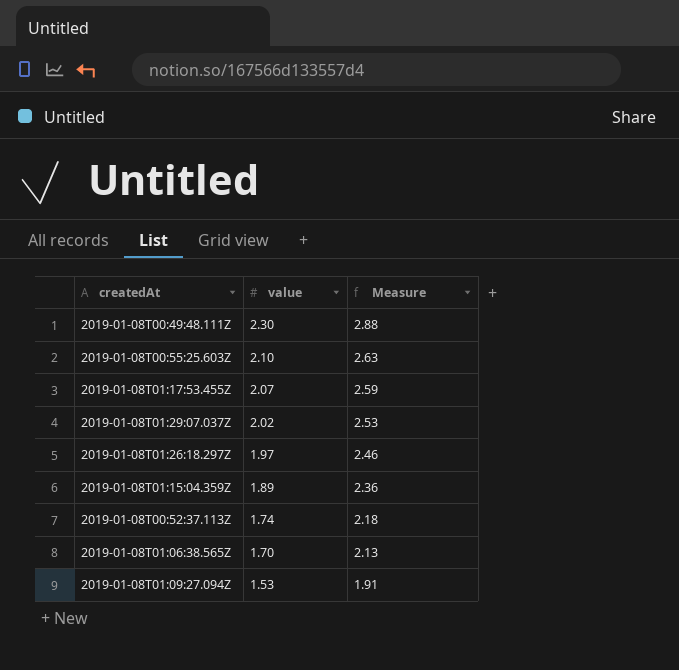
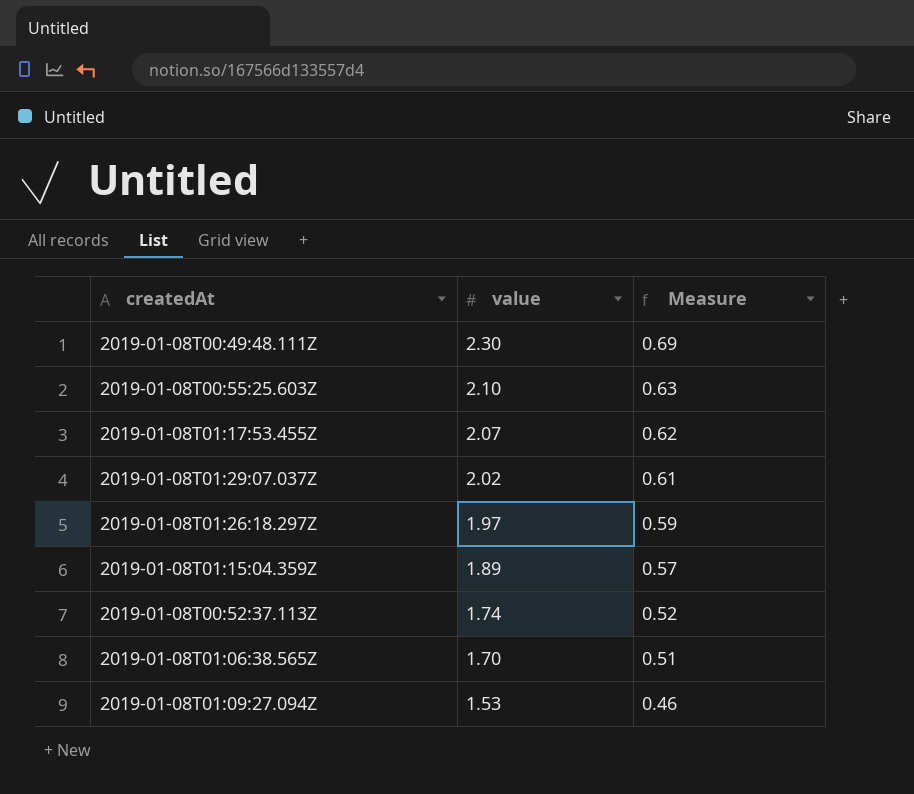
column Measure | formula: [value] * 1.25 -> [value] * 0.3

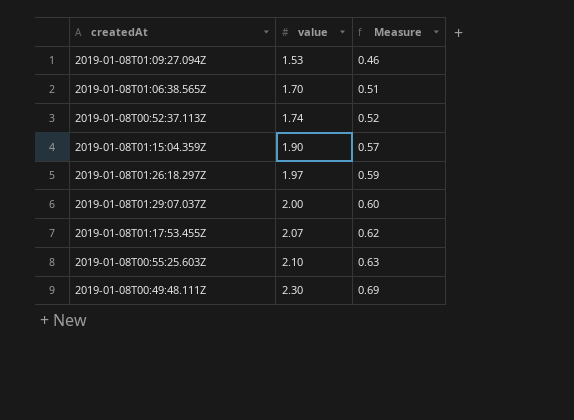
row order: value descending -> value ascending
2019-01-08T01:15:04.359Z | value: 1.89 -> 1.90
2019-01-08T01:29:07.037Z | value: 2.02 -> 2.00
2019-01-08T01:29:07.037Z | Measure: 0.61 -> 0.60

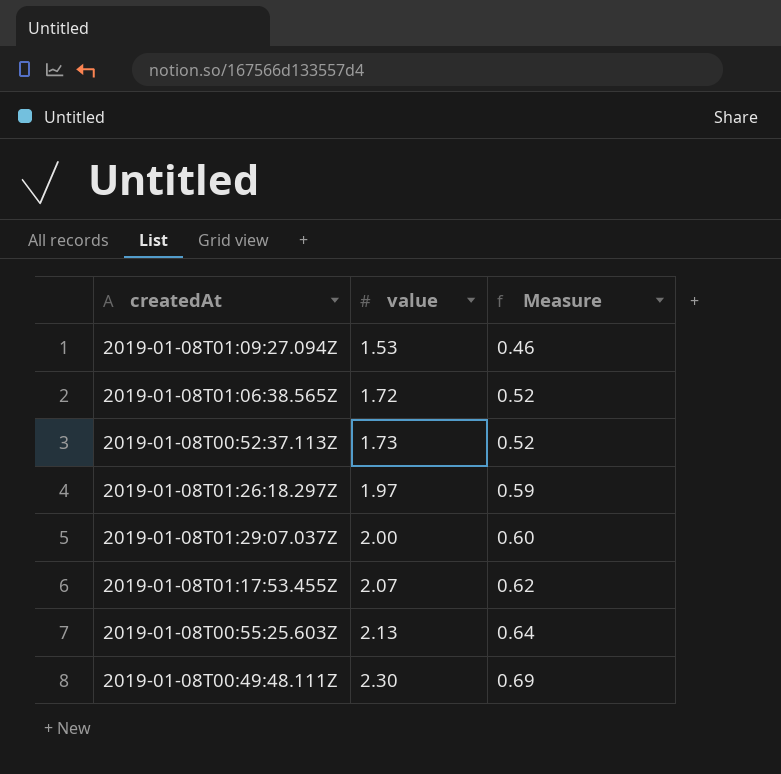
row 2019-01-08T01:15:04.359Z: 1.90 | 0.57 -> none
2019-01-08T01:06:38.565Z | value: 1.70 -> 1.72
2019-01-08T01:06:38.565Z | Measure: 0.51 -> 0.52
2019-01-08T00:52:37.113Z | value: 1.74 -> 1.73
2019-01-08T00:55:25.603Z | value: 2.10 -> 2.13
2019-01-08T00:55:25.603Z | Measure: 0.63 -> 0.64

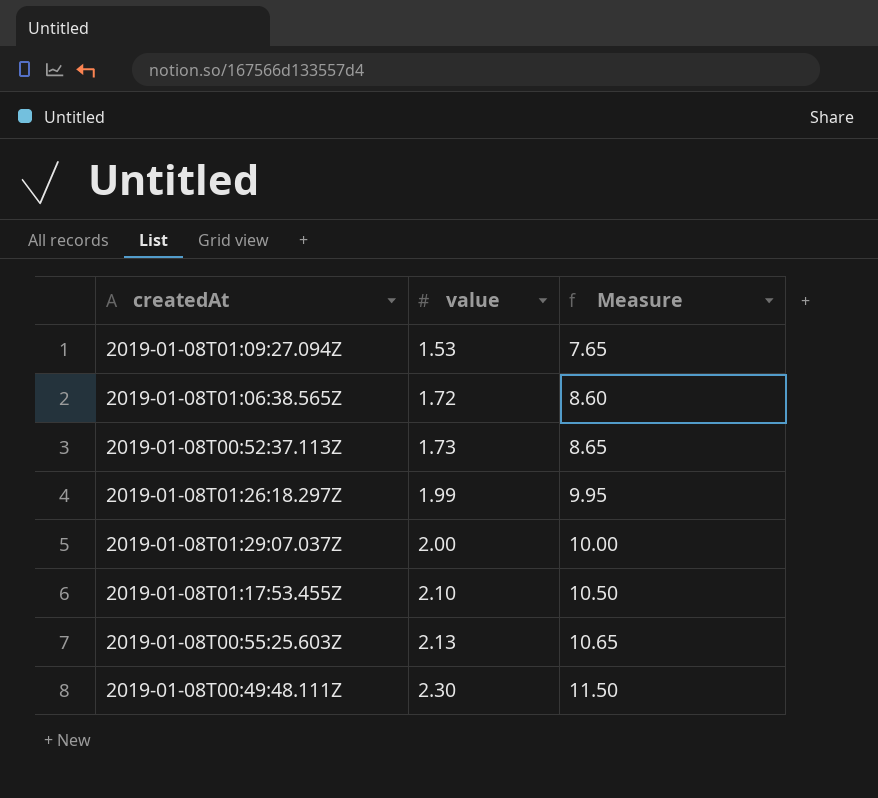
column Measure | formula: [value] * 0.3 -> [value] * 5
2019-01-08T01:26:18.297Z | value: 1.97 -> 1.99
2019-01-08T01:17:53.455Z | value: 2.07 -> 2.10

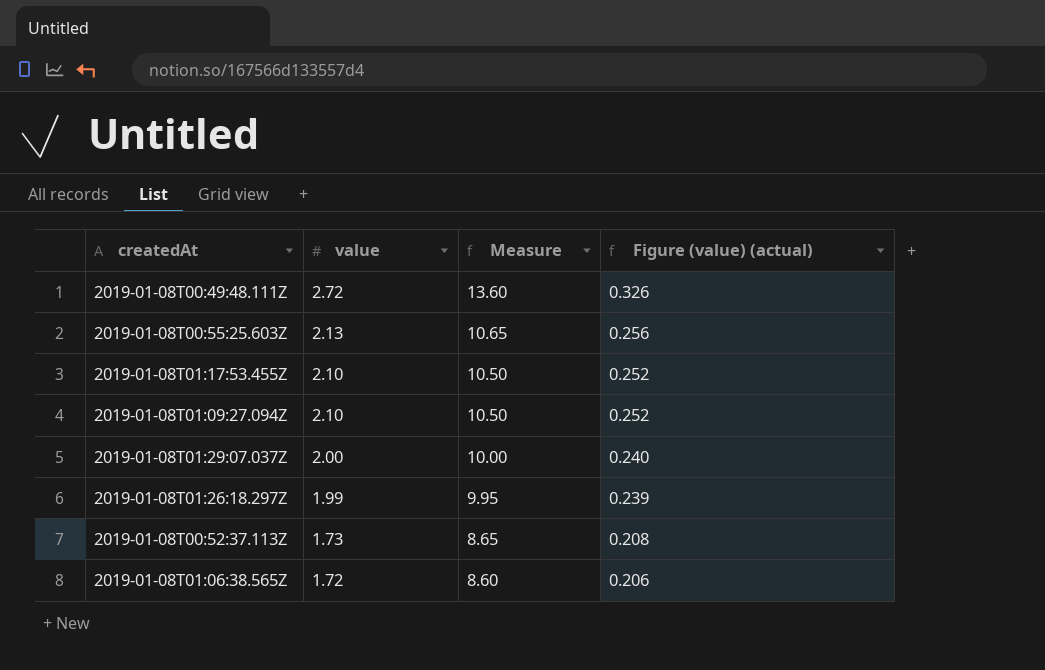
row order: value ascending -> value descending
column Figure (value) (actual) | formula: none -> [value] * 0.12
2019-01-08T00:49:48.111Z | value: 2.30 -> 2.72
2019-01-08T00:49:48.111Z | Measure: 11.50 -> 13.60
2019-01-08T01:09:27.094Z | value: 1.53 -> 2.10
2019-01-08T01:09:27.094Z | Measure: 7.65 -> 10.50

